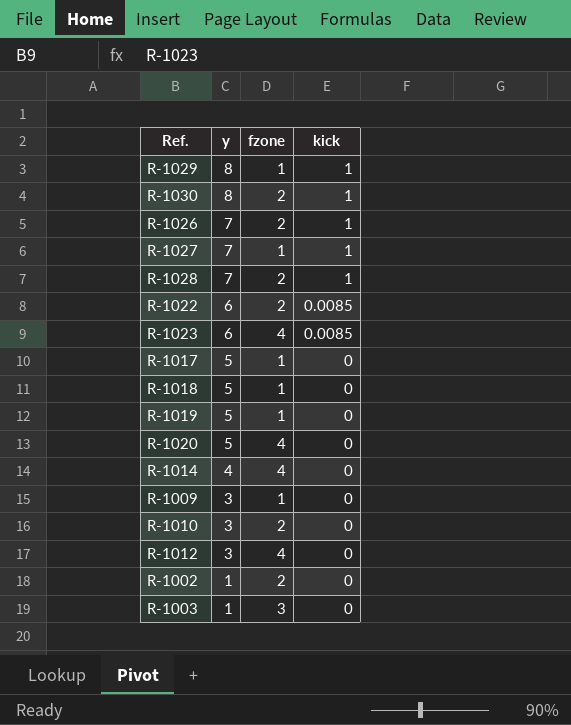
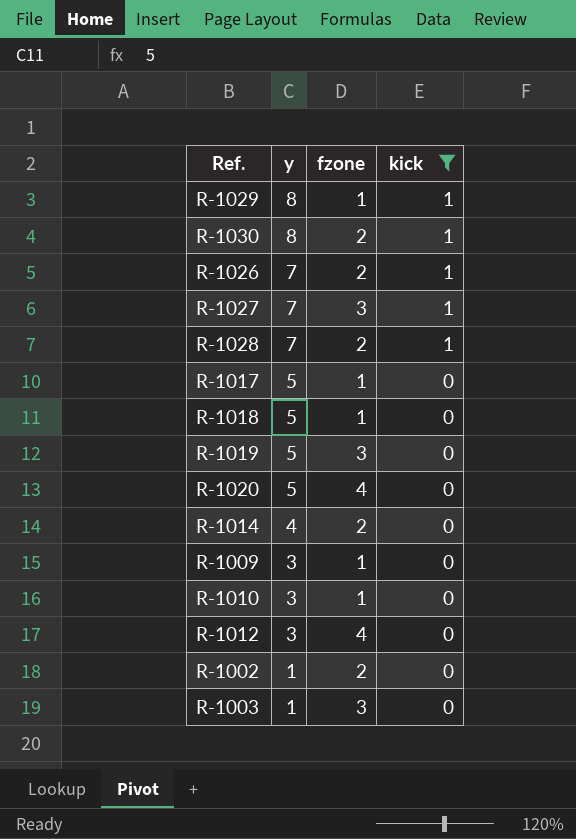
filter: none -> kick != 0.0085
R-1027 | fzone: 1 -> 3
R-1019 | fzone: 1 -> 3
R-1014 | fzone: 4 -> 2
R-1010 | fzone: 2 -> 1

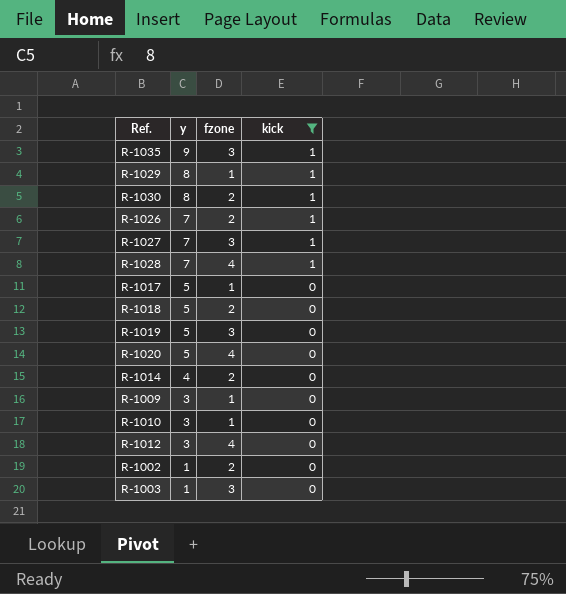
row R-1035: none -> 9 | 3 | 1
R-1028 | fzone: 2 -> 4
R-1018 | fzone: 1 -> 2

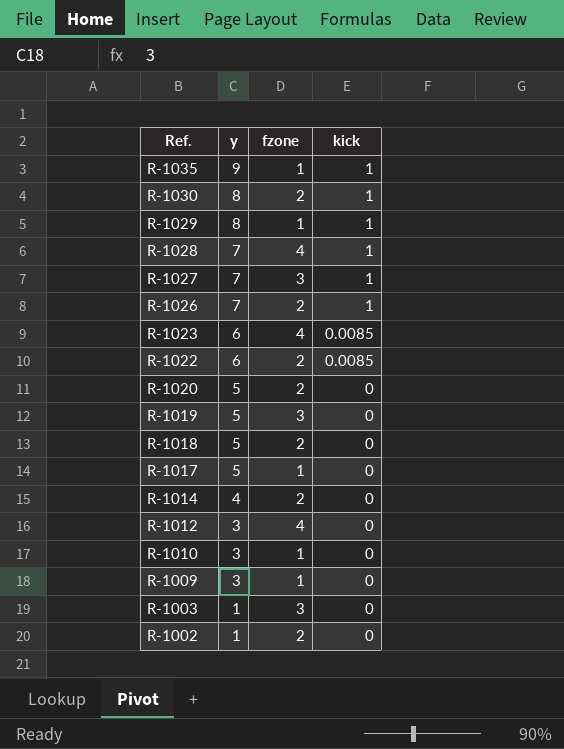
filter: kick != 0.0085 -> none
row order: y descending -> Ref. descending
R-1035 | fzone: 3 -> 1
R-1020 | fzone: 4 -> 2

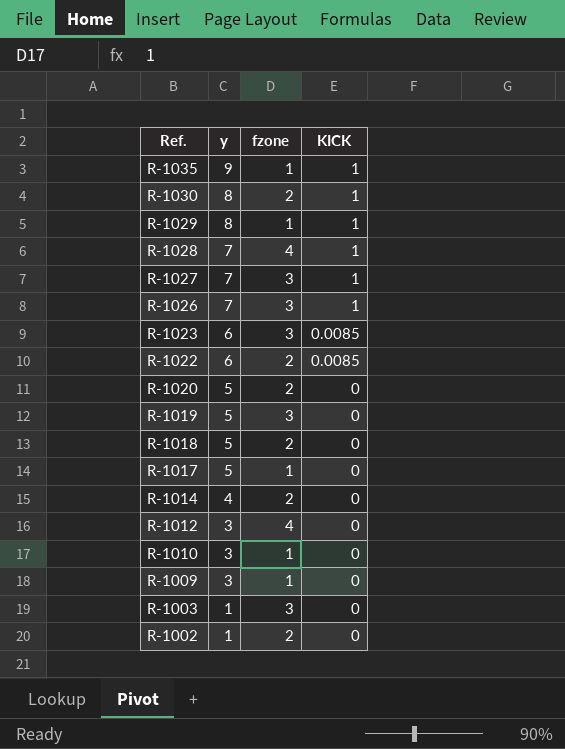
column name: kick -> KICK
R-1026 | fzone: 2 -> 3
R-1023 | fzone: 4 -> 3

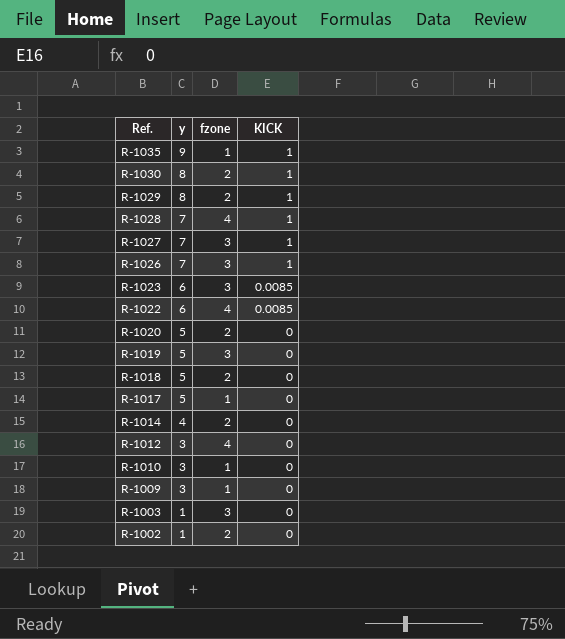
R-1029 | fzone: 1 -> 2
R-1022 | fzone: 2 -> 4

